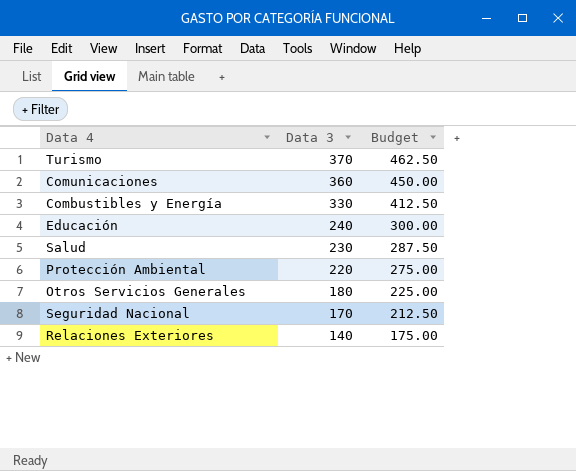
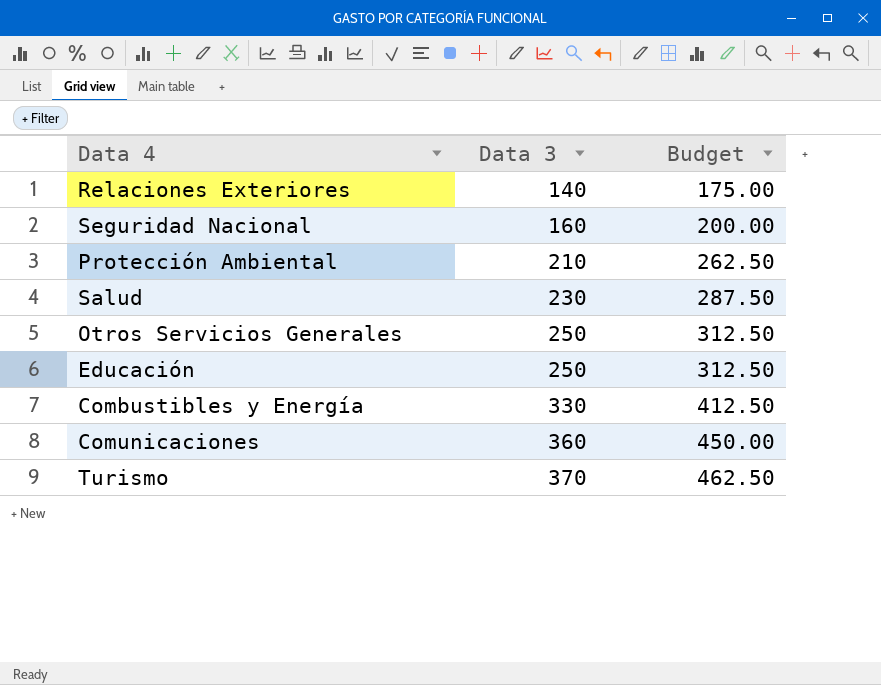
row order: Data 3 descending -> Data 3 ascending
Seguridad Nacional | Data 3: 170 -> 160
Seguridad Nacional | Budget: 212.50 -> 200.00
Protección Ambiental | Data 3: 220 -> 210
Protección Ambiental | Budget: 275.00 -> 262.50
Otros Servicios Generales | Data 3: 180 -> 250
Otros Servicios Generales | Budget: 225.00 -> 312.50
Educación | Data 3: 240 -> 250
Educación | Budget: 300.00 -> 312.50

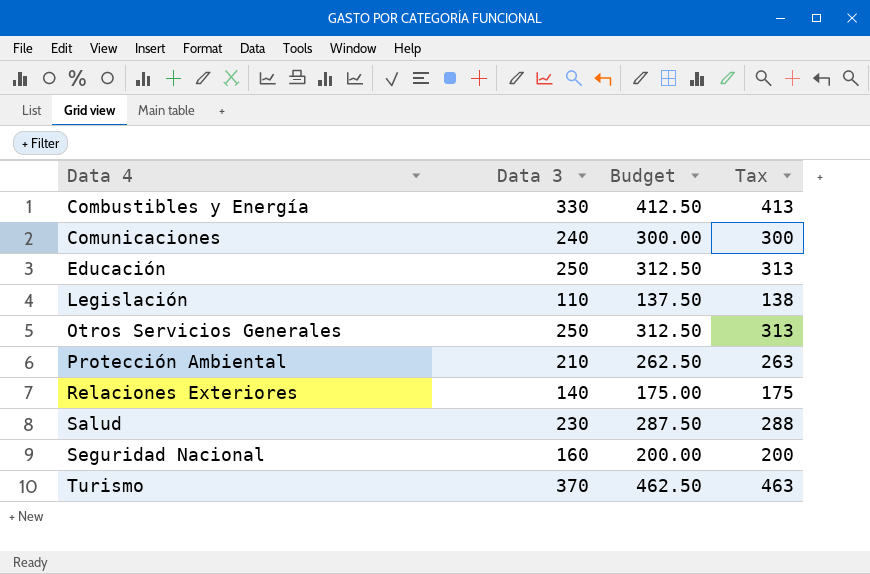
row order: Data 3 ascending -> Data 4 ascending
column Tax | formula: none -> [Data 3] * 1.25
Comunicaciones | Data 3: 360 -> 240
Comunicaciones | Budget: 450.00 -> 300.00
row Legislación: none -> 110 | 137.50 | 138

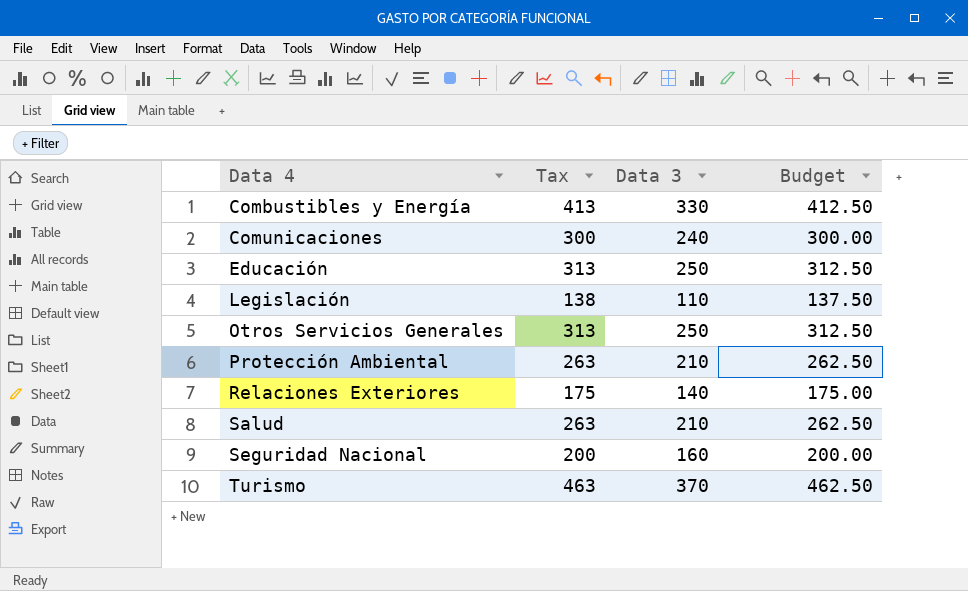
column Tax | position: 4 -> 2
Salud | Tax: 288 -> 263
Salud | Data 3: 230 -> 210
Salud | Budget: 287.50 -> 262.50

